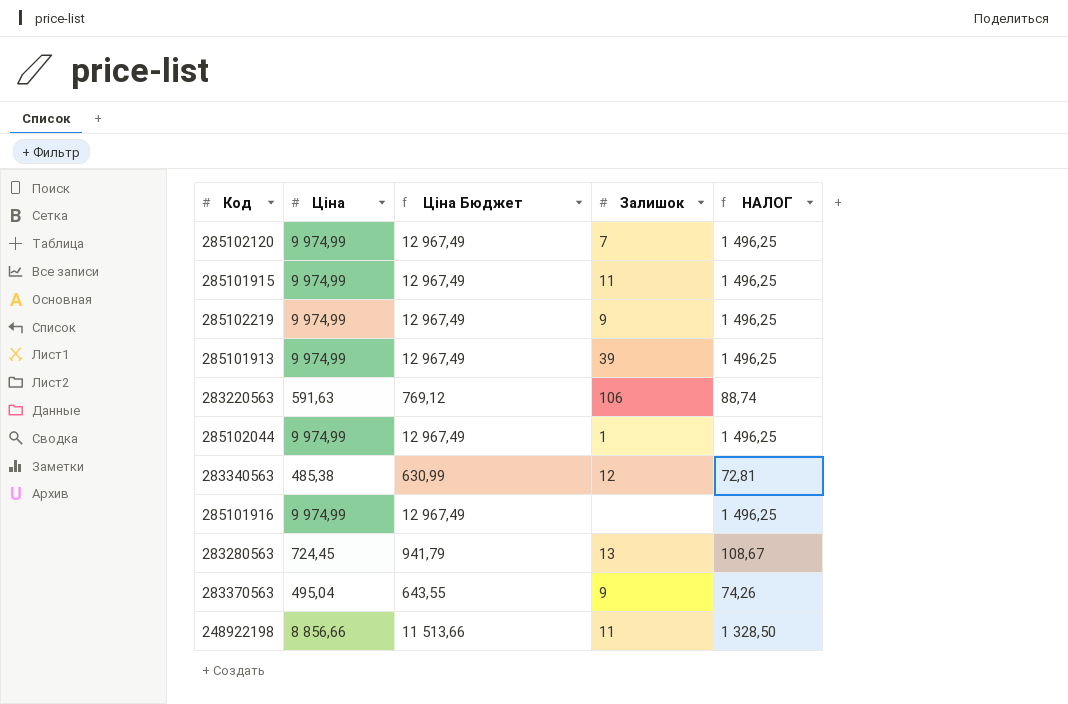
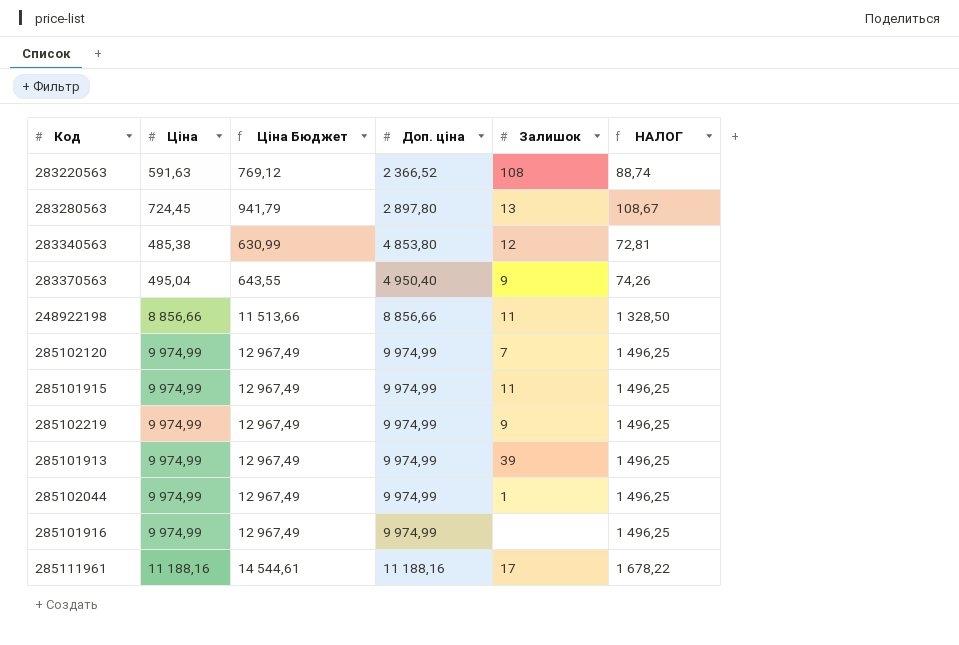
row order: none -> Доп. ціна ascending
column Доп. ціна | position: none -> 4
283220563 | Залишок: 106 -> 108
row 285111961: none -> 11 188,16 | 14 544,61 | 11 188,16 | 17 | 1 678,22

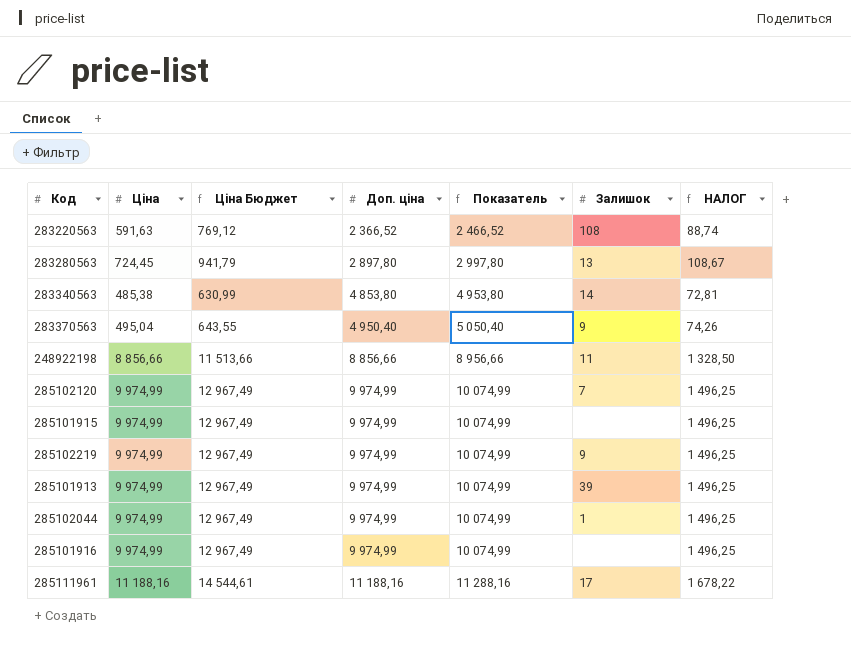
column Показатель | formula: none -> [Доп. ціна] + 100
283340563 | Залишок: 12 -> 14
285101915 | Залишок: 11 -> none

